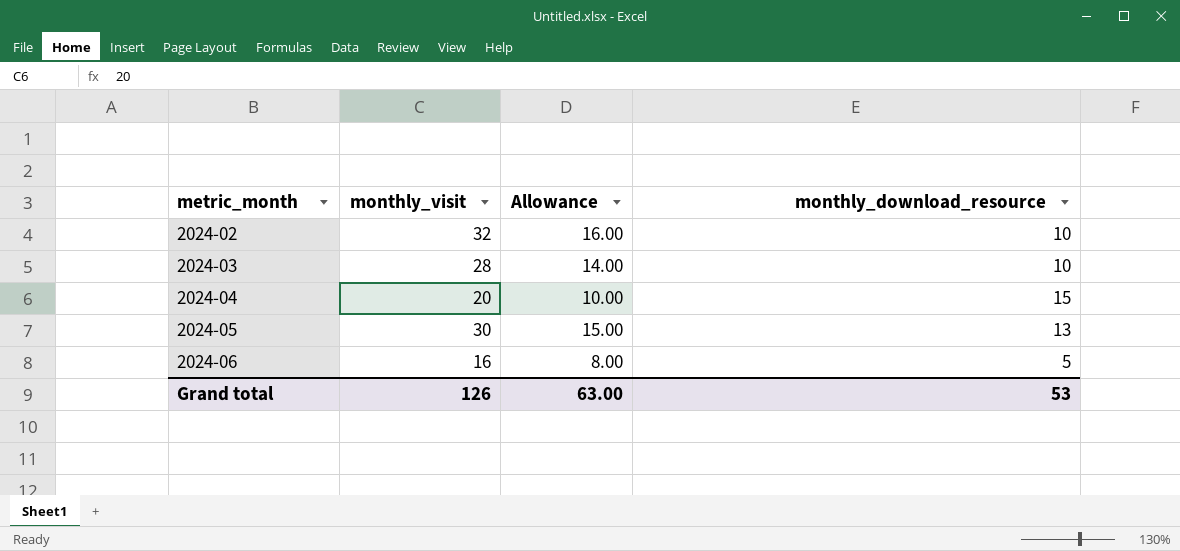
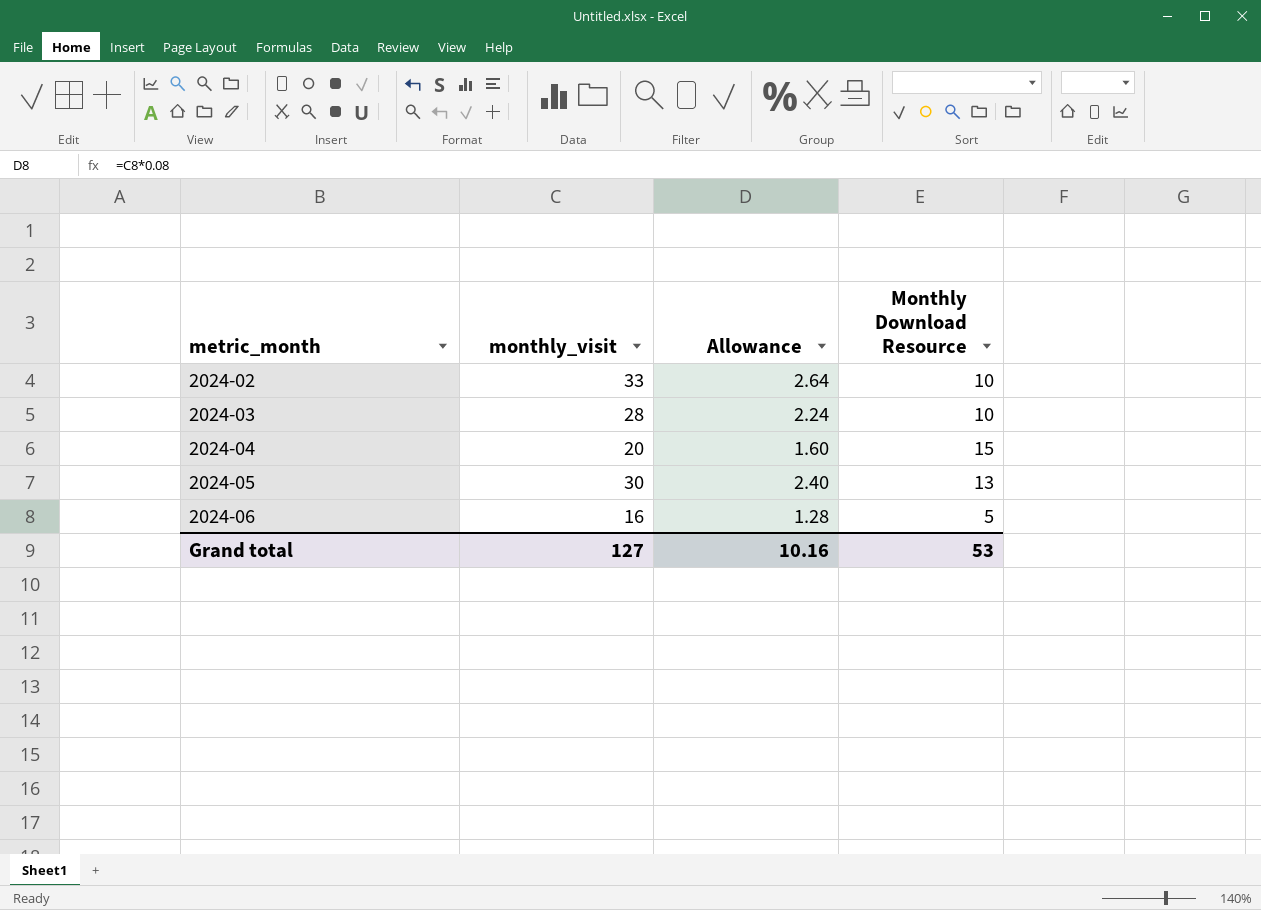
column Allowance | formula: [monthly_visit] * 0.5 -> [monthly_visit] * 0.08
column name: monthly_download_resource -> Monthly Download Resource
2024-02 | monthly_visit: 32 -> 33
Grand total | monthly_visit: 126 -> 127
Grand total | Allowance: 63.00 -> 10.16

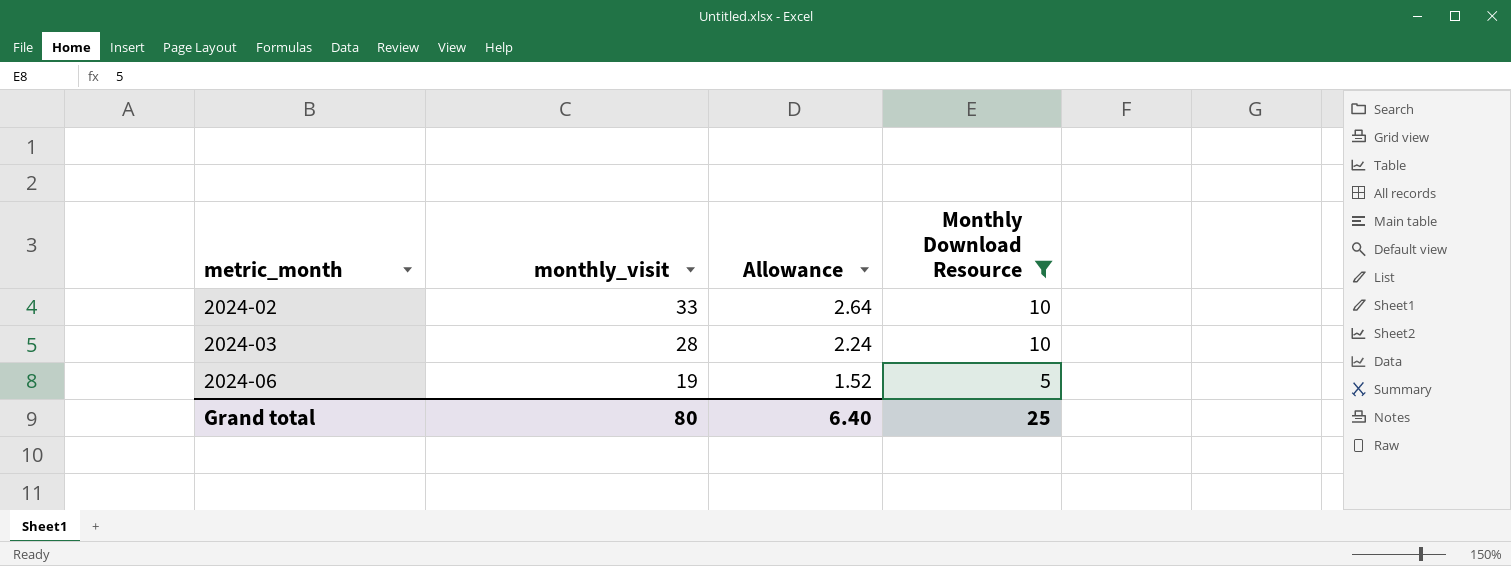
filter: none -> Monthly Download Resource <= 10
2024-06 | monthly_visit: 16 -> 19
2024-06 | Allowance: 1.28 -> 1.52
Grand total | monthly_visit: 127 -> 80
Grand total | Allowance: 10.16 -> 6.40
Grand total | Monthly Download Resource: 53 -> 25

